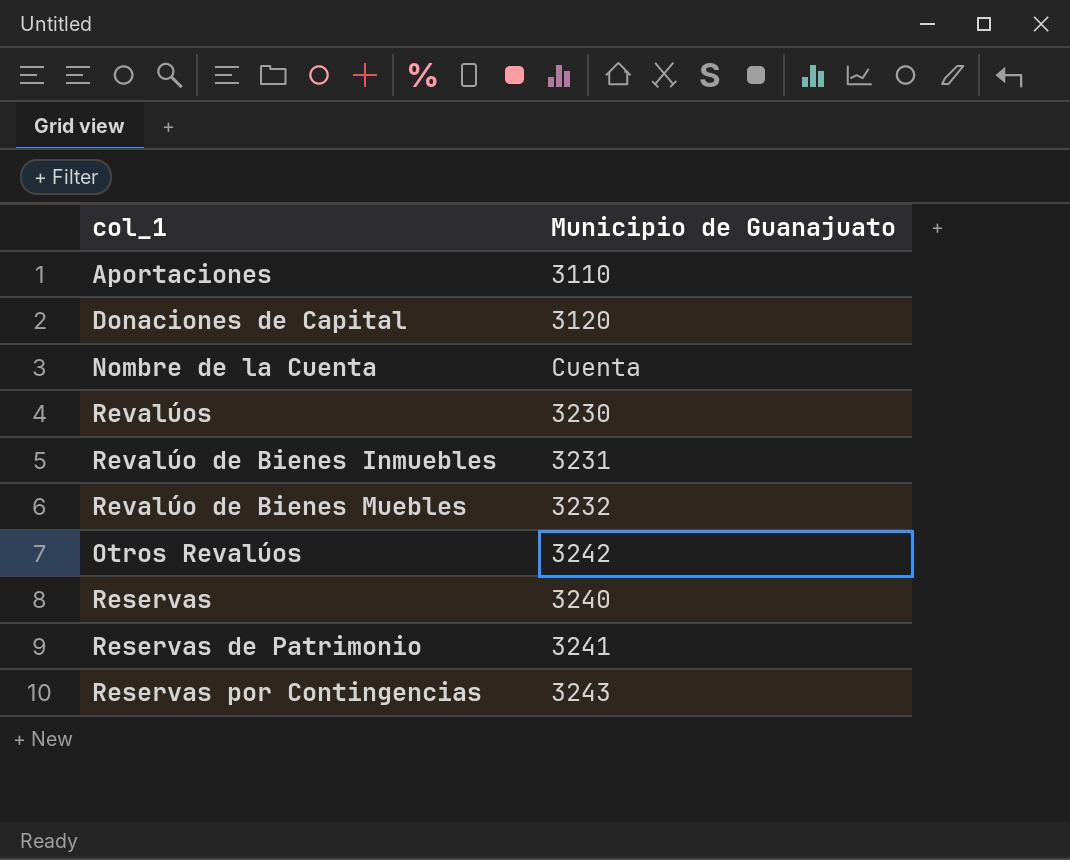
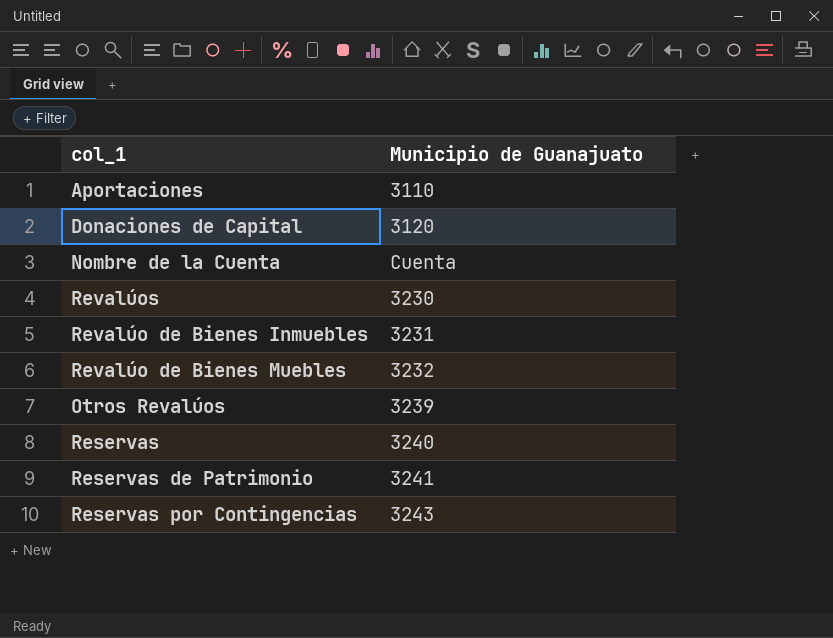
Otros Revalúos | Municipio de Guanajuato: 3242 -> 3239

